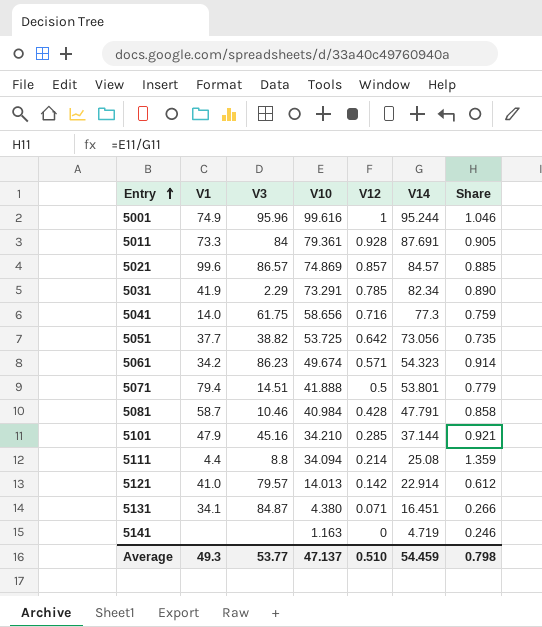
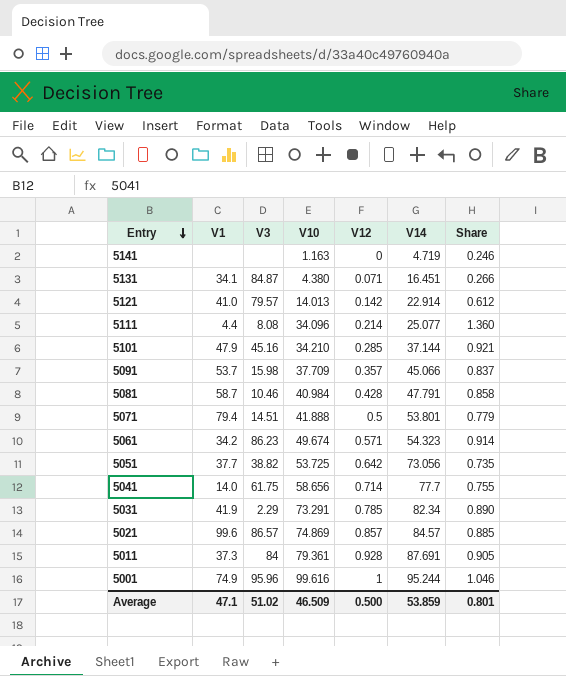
row order: Entry ascending -> Entry descending
5111 | V3: 8.8 -> 8.08
5111 | V10: 34.094 -> 34.096
5111 | V14: 25.08 -> 25.077
5111 | Share: 1.359 -> 1.360
row 5091: none -> 53.7 | 15.98 | 37.709 | 0.357 | 45.066 | 0.837
5041 | V12: 0.716 -> 0.714
5041 | V14: 77.3 -> 77.7
5041 | Share: 0.759 -> 0.755
5011 | V1: 73.3 -> 37.3
Average | V1: 49.3 -> 47.1
Average | V3: 53.77 -> 51.02
Average | V10: 47.137 -> 46.509
Average | V12: 0.510 -> 0.500
Average | V14: 54.459 -> 53.859
Average | Share: 0.798 -> 0.801

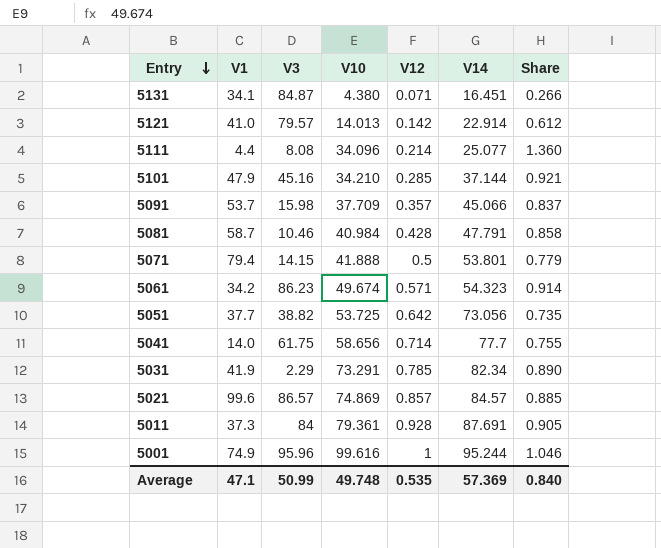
row 5141: none | none | 1.163 | 0 | 4.719 | 0.246 -> none
5071 | V3: 14.51 -> 14.15
Average | V3: 51.02 -> 50.99
Average | V10: 46.509 -> 49.748
Average | V12: 0.500 -> 0.535
Average | V14: 53.859 -> 57.369
Average | Share: 0.801 -> 0.840

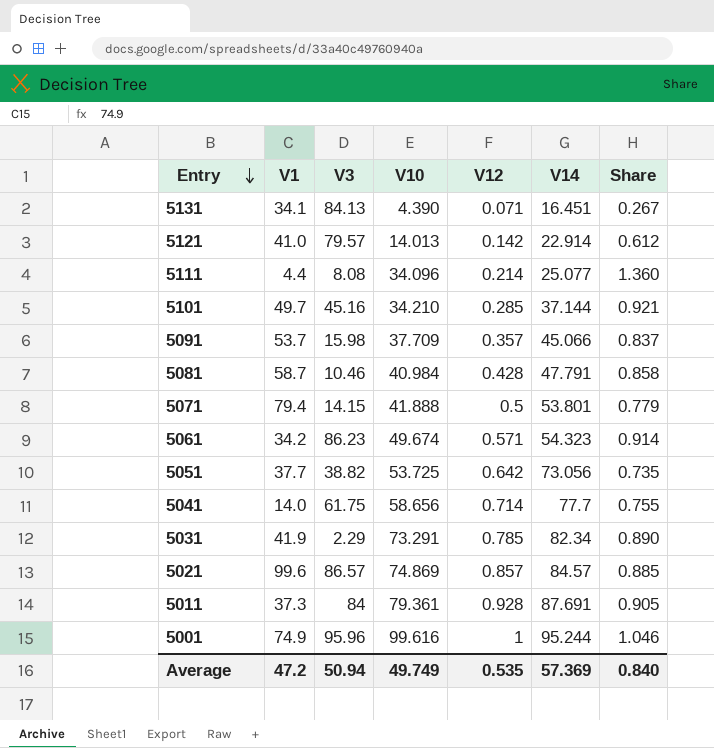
5131 | V3: 84.87 -> 84.13
5131 | V10: 4.380 -> 4.390
5131 | Share: 0.266 -> 0.267
5101 | V1: 47.9 -> 49.7
Average | V1: 47.1 -> 47.2
Average | V3: 50.99 -> 50.94
Average | V10: 49.748 -> 49.749

